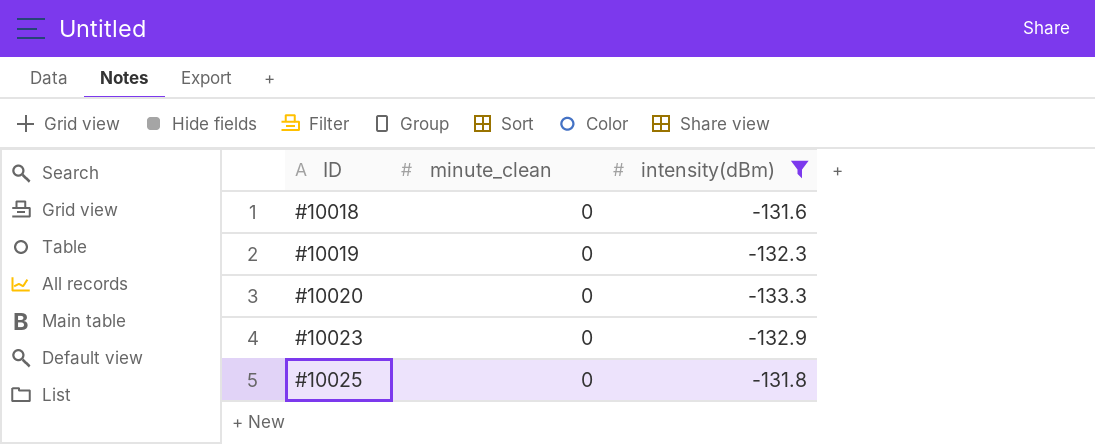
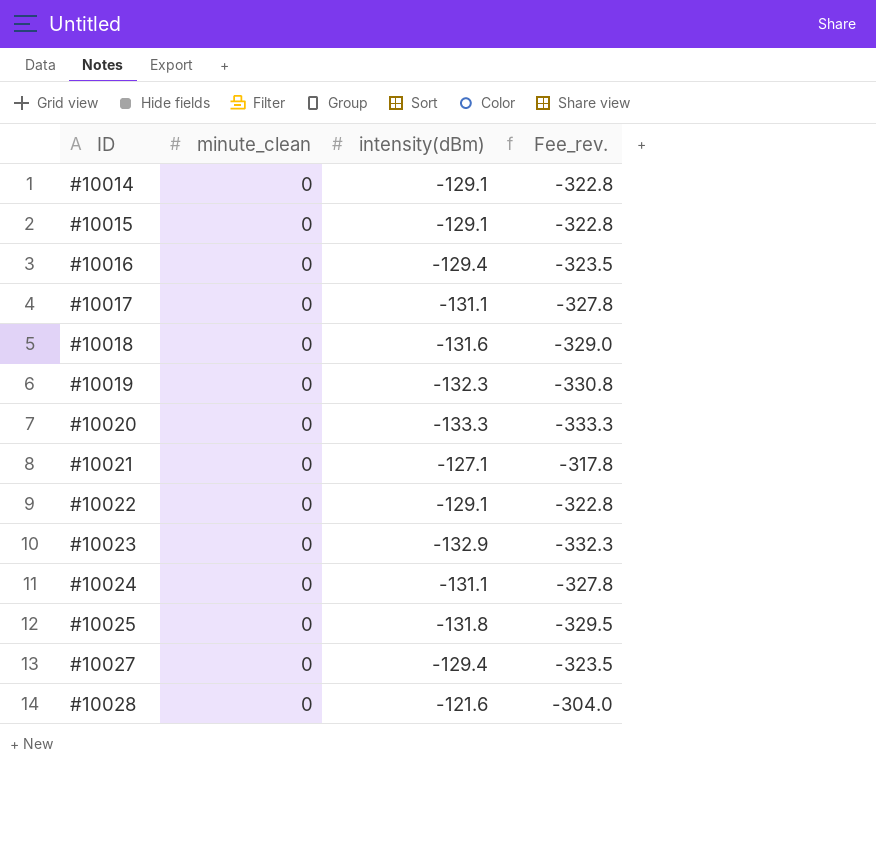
filter: intensity(dBm) <= -131.6 -> none
column Fee_rev. | formula: none -> [intensity(dBm)] * 2.5

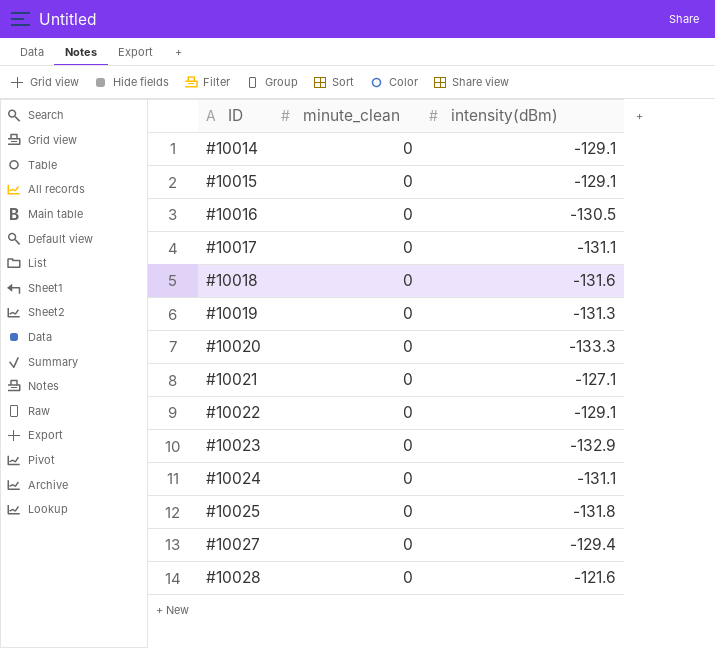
column Fee_rev. | formula: [intensity(dBm)] * 2.5 -> none
#10016 | intensity(dBm): -129.4 -> -130.5
#10019 | intensity(dBm): -132.3 -> -131.3

